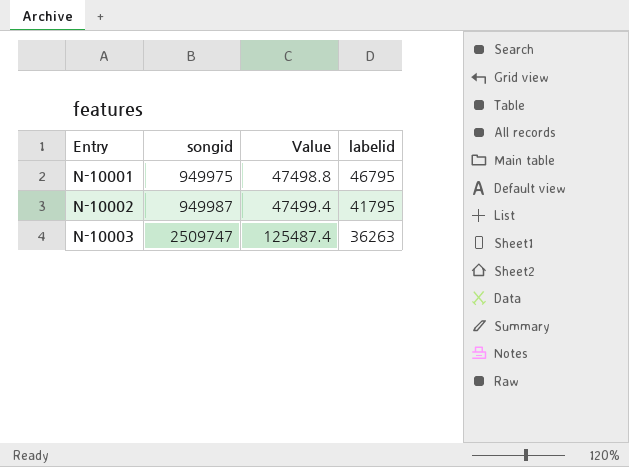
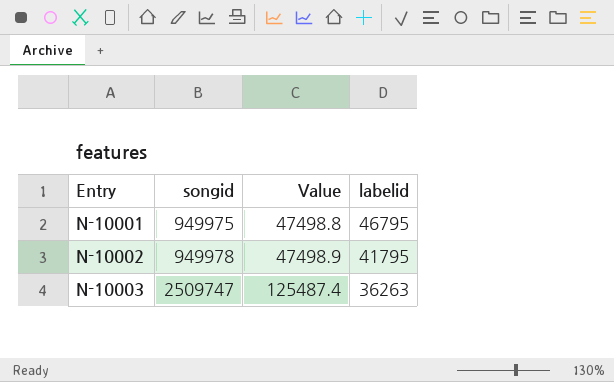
N-10002 | songid: 949987 -> 949978
N-10002 | Value: 47499.4 -> 47498.9

